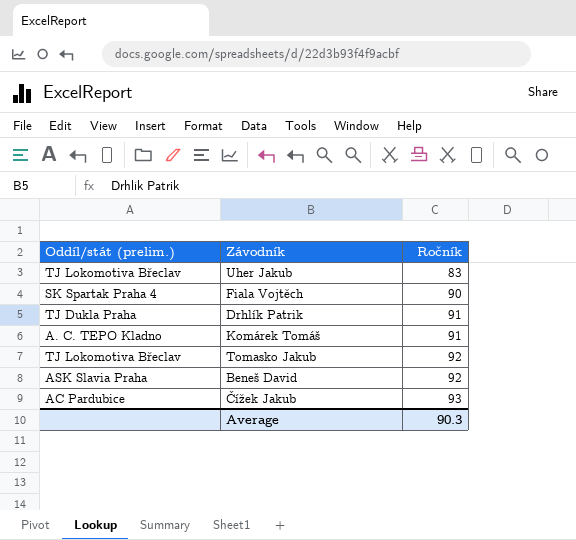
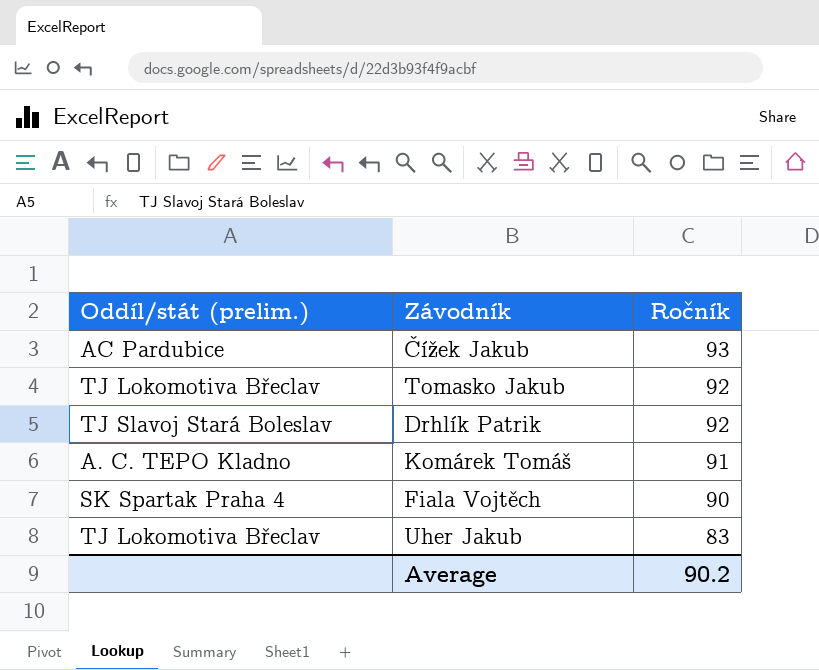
row order: Ročník ascending -> Ročník descending
row Beneš David: ASK Slavia Praha | 92 -> none
Drhlík Patrik | Oddíl/stát (prelim.): TJ Dukla Praha -> TJ Slavoj Stará Boleslav
Drhlík Patrik | Ročník: 91 -> 92
Average | Ročník: 90.3 -> 90.2

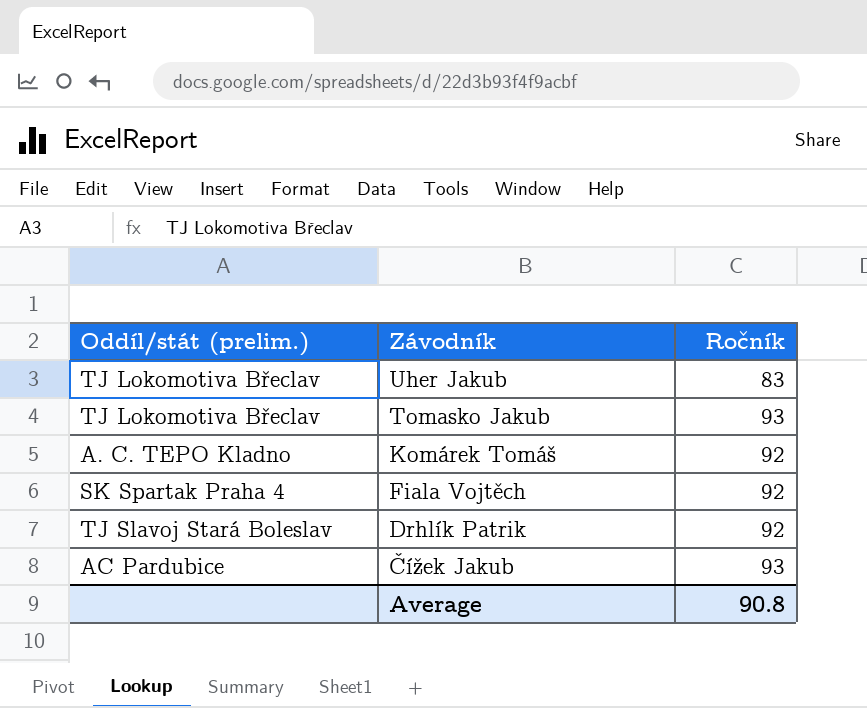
row order: Ročník descending -> Závodník descending
Tomasko Jakub | Ročník: 92 -> 93
Komárek Tomáš | Ročník: 91 -> 92
Fiala Vojtěch | Ročník: 90 -> 92
Average | Ročník: 90.2 -> 90.8

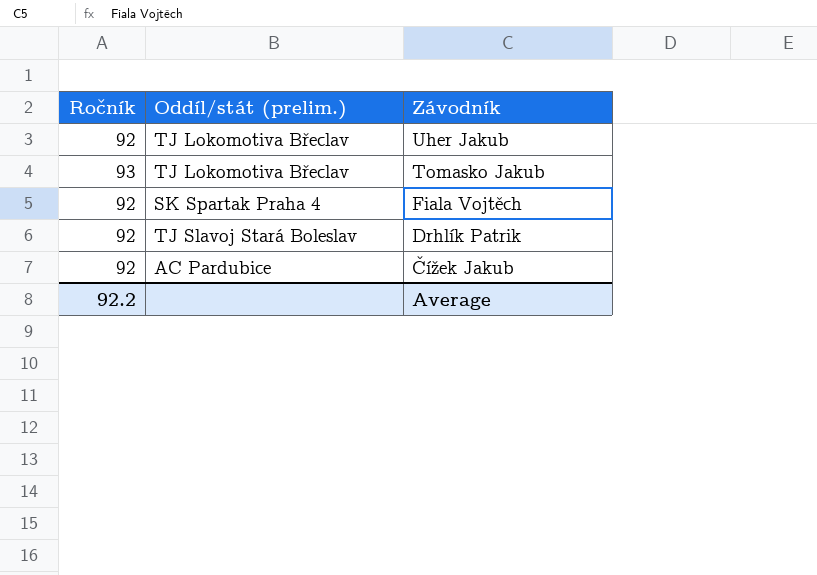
column Ročník | position: 3 -> 1
row Komárek Tomáš: A. C. TEPO Kladno | 92 -> none
Uher Jakub | Ročník: 83 -> 92
Čížek Jakub | Ročník: 93 -> 92
Average | Ročník: 90.8 -> 92.2

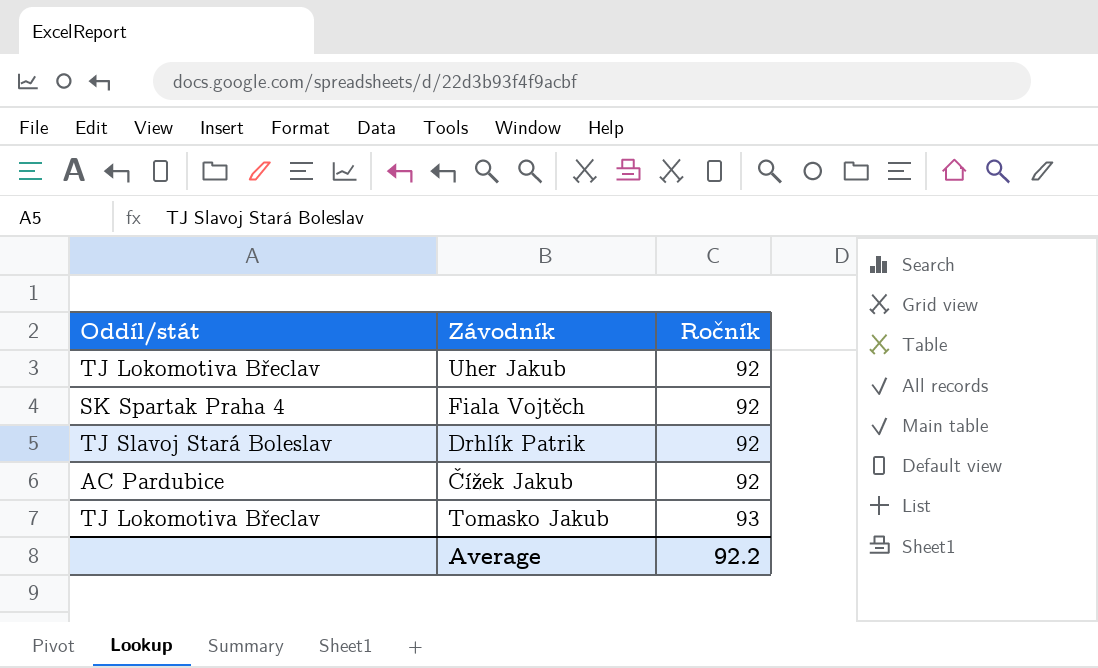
row order: Závodník descending -> Ročník ascending
column name: Oddíl/stát (prelim.) -> Oddíl/stát
column Ročník | position: 1 -> 3

